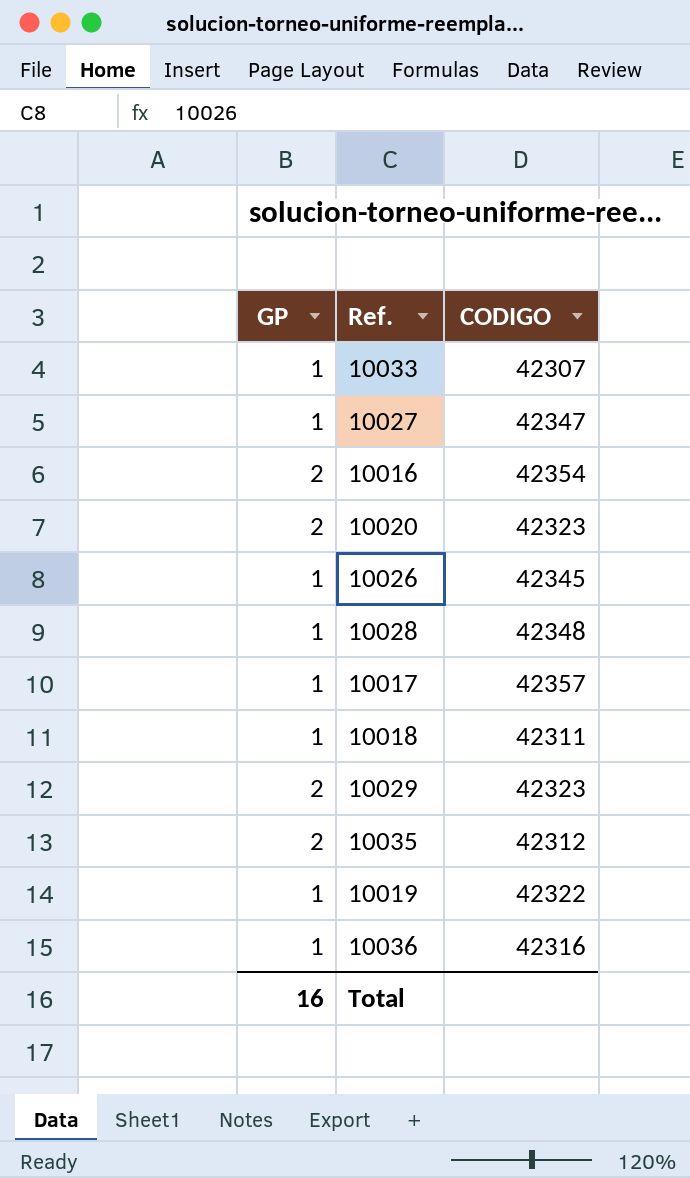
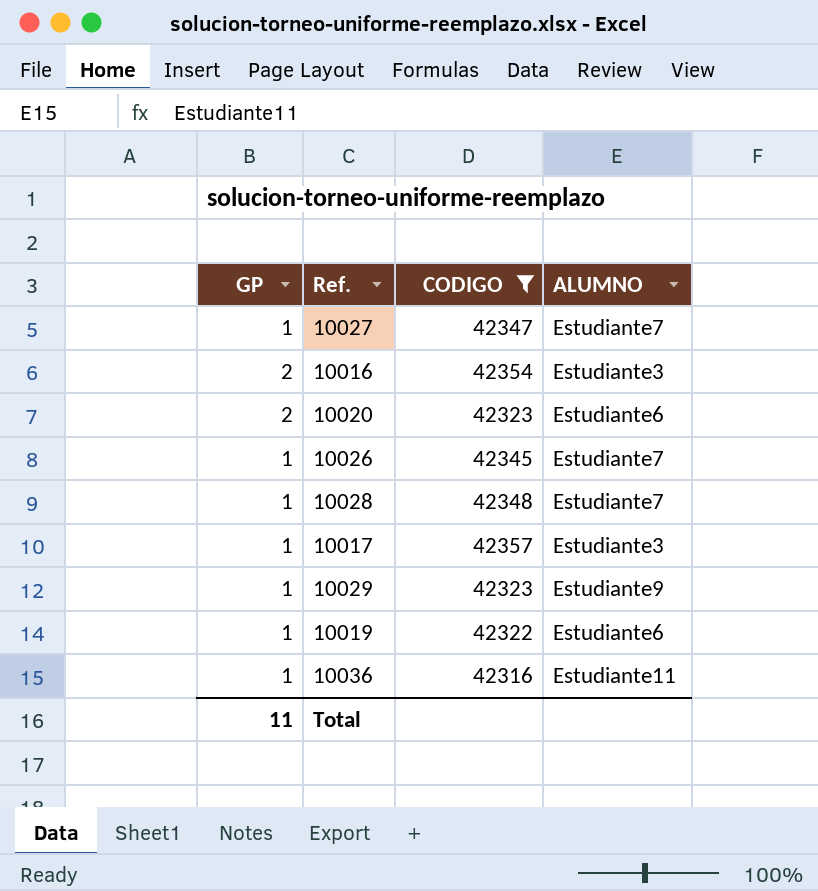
filter: none -> CODIGO >= 42316
column ALUMNO | position: none -> 4
10029 | GP: 2 -> 1
Total | GP: 16 -> 11

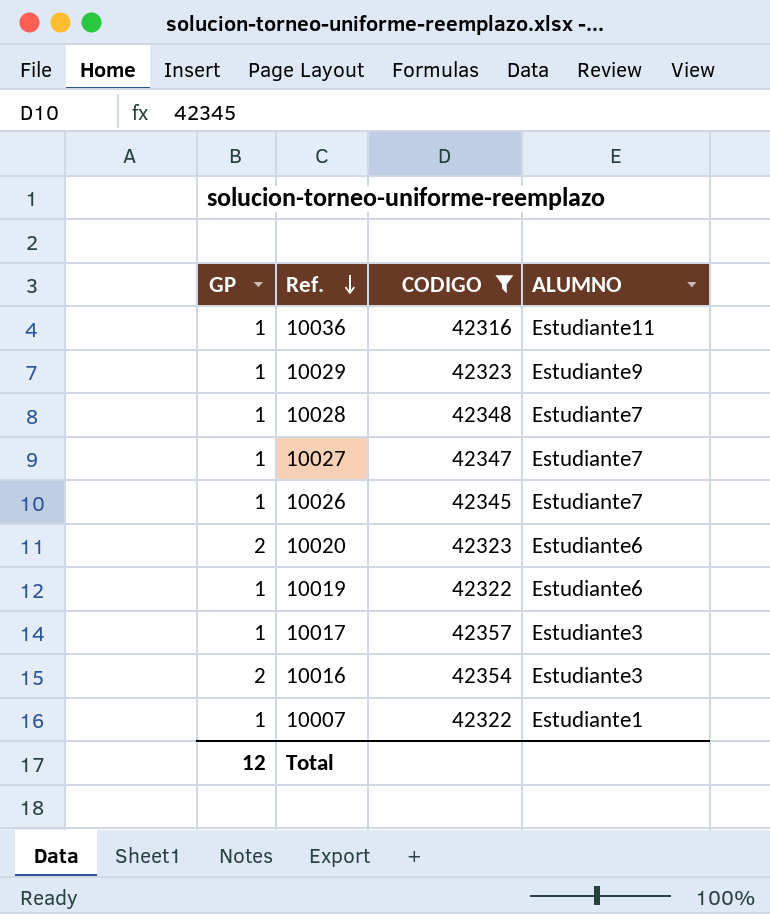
row order: none -> Ref. descending
row 10007: none -> 1 | 42322 | Estudiante1
Total | GP: 11 -> 12

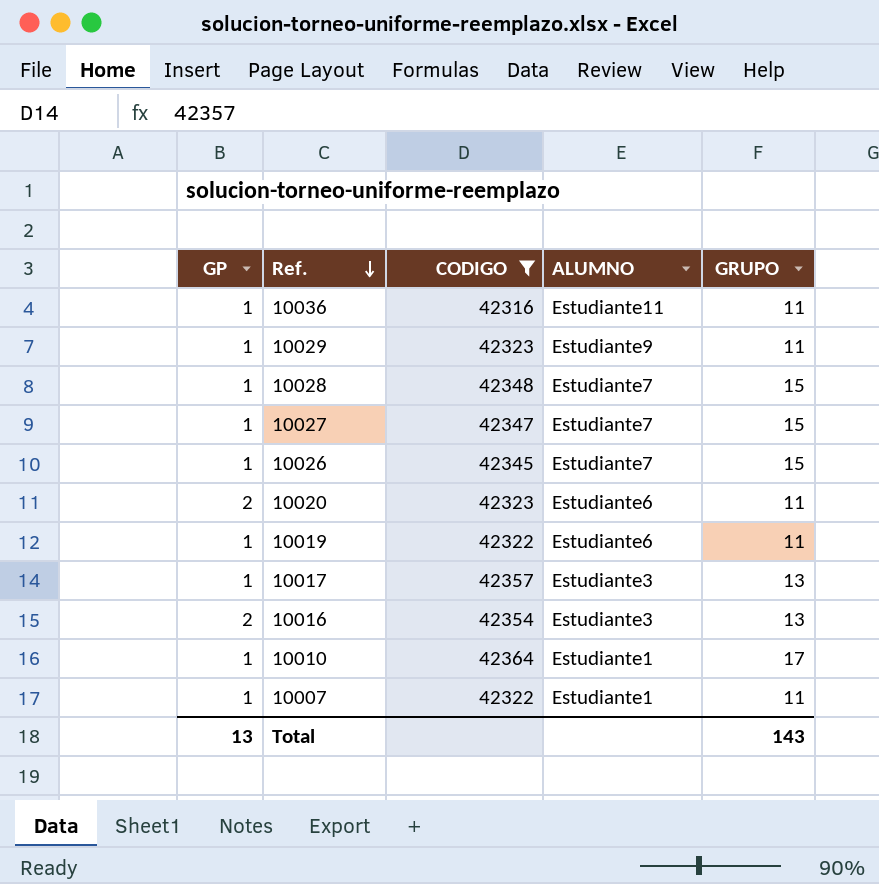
column GRUPO | position: none -> 5
row 10010: none -> 1 | 42364 | Estudiante1 | 17
Total | GP: 12 -> 13

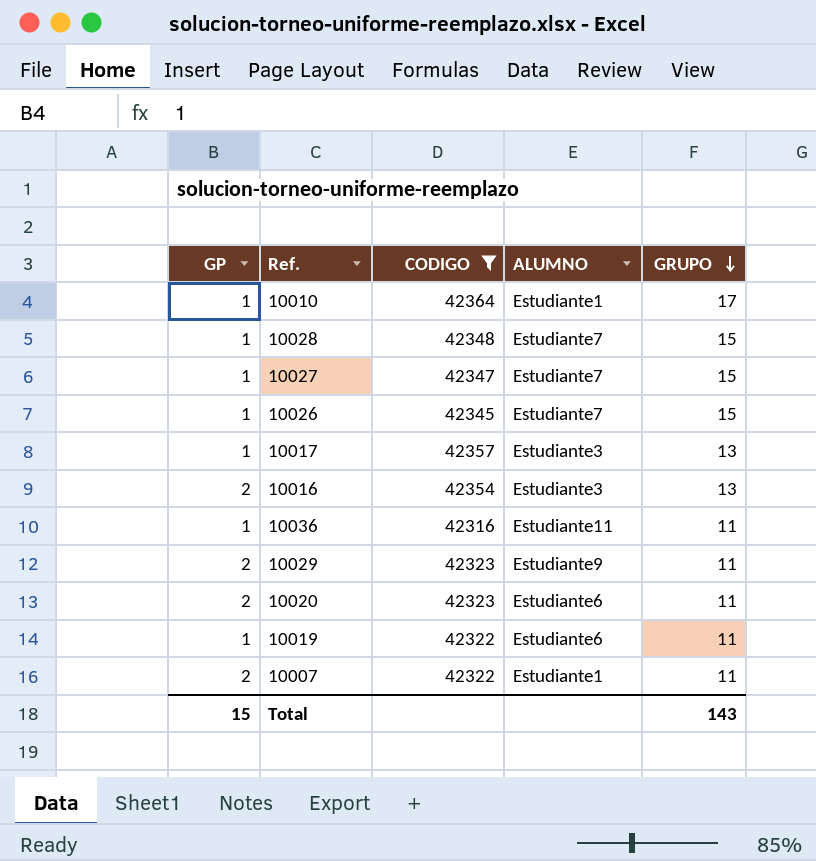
row order: Ref. descending -> GRUPO descending
10029 | GP: 1 -> 2
10007 | GP: 1 -> 2
Total | GP: 13 -> 15

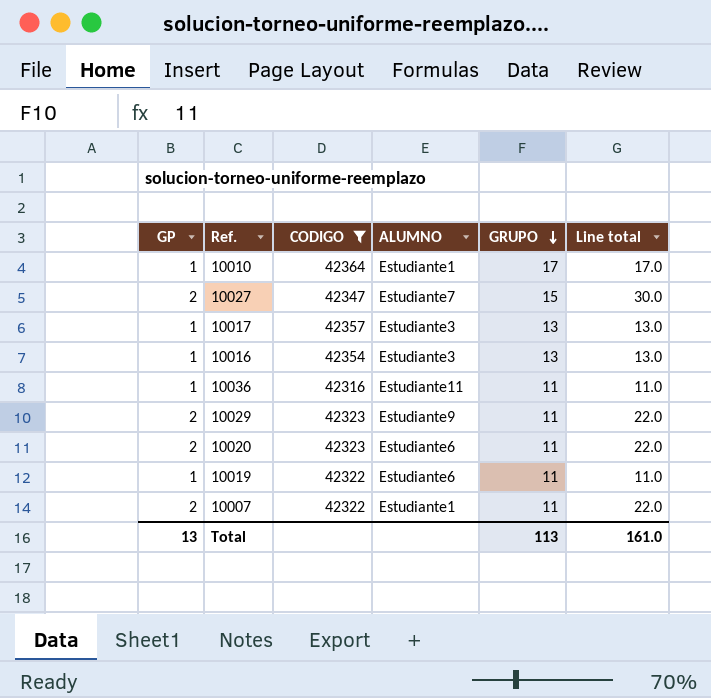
column Line total | formula: none -> [GP] * [GRUPO]
row 10028: 1 | 42348 | Estudiante7 | 15 -> none
row 10026: 1 | 42345 | Estudiante7 | 15 -> none
10027 | GP: 1 -> 2
10016 | GP: 2 -> 1
Total | GP: 15 -> 13
Total | GRUPO: 143 -> 113

